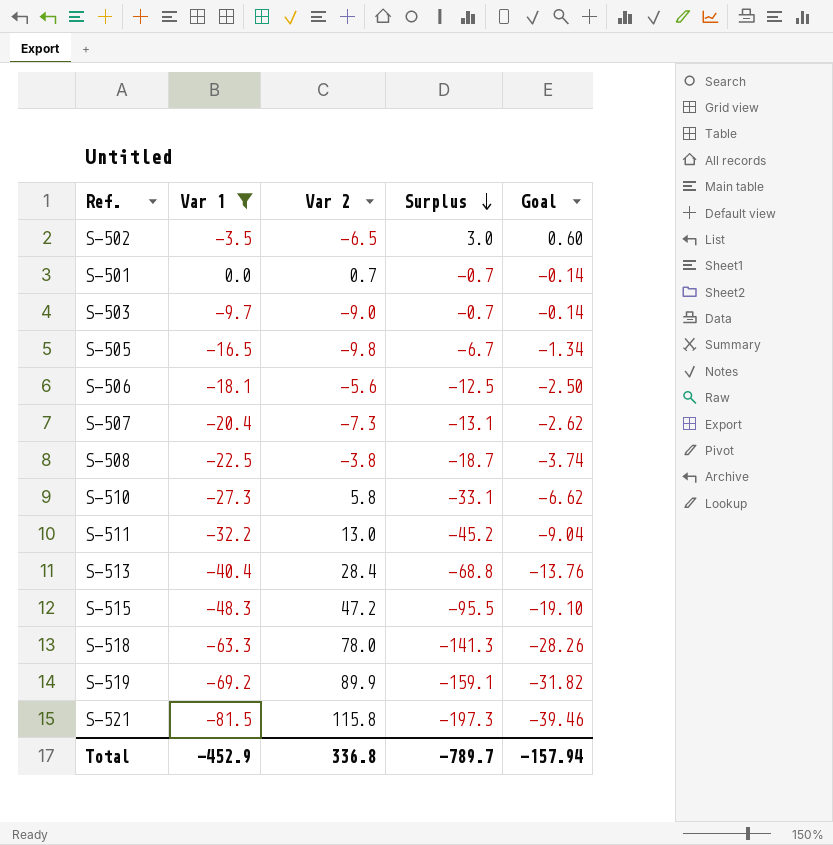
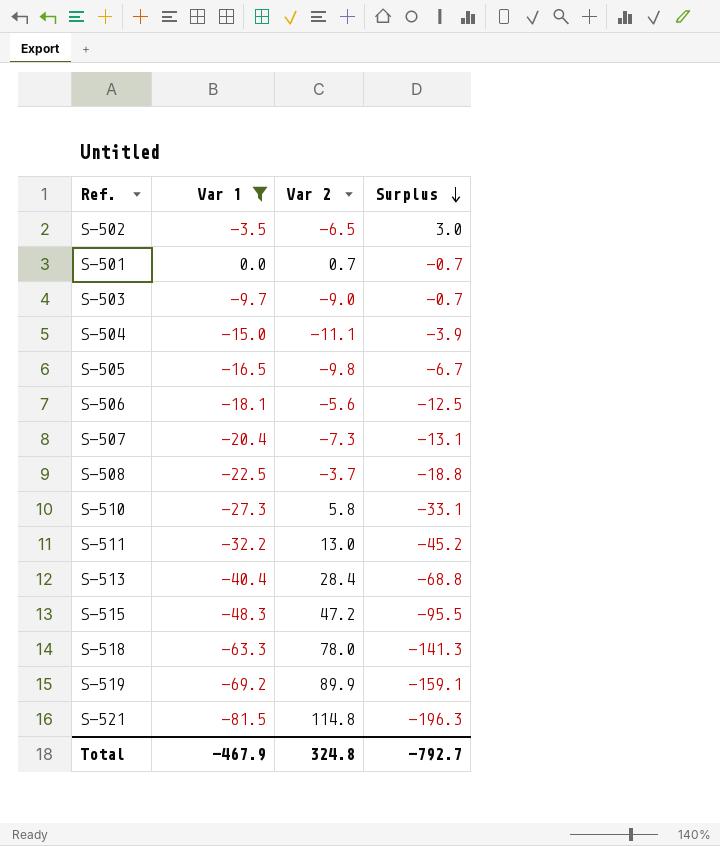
column Goal | formula: [Surplus] * 0.2 -> none
row S-504: none -> -15.0 | -11.1 | -3.9
S-508 | Var 2: -3.8 -> -3.7
S-508 | Surplus: -18.7 -> -18.8
S-521 | Var 2: 115.8 -> 114.8
S-521 | Surplus: -197.3 -> -196.3
Total | Var 1: -452.9 -> -467.9
Total | Var 2: 336.8 -> 324.8
Total | Surplus: -789.7 -> -792.7

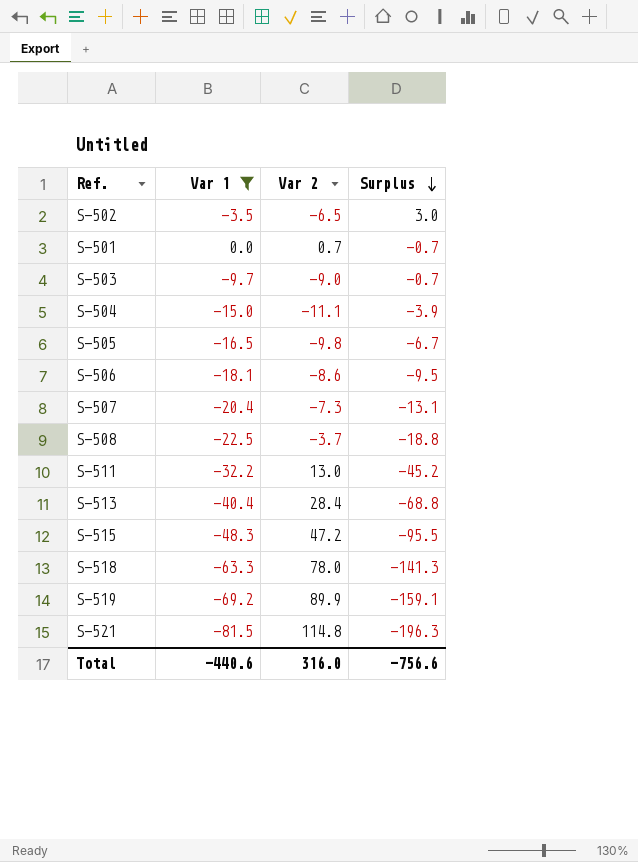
row S-510: -27.3 | 5.8 | -33.1 -> none
S-506 | Var 2: -5.6 -> -8.6
S-506 | Surplus: -12.5 -> -9.5
Total | Var 1: -467.9 -> -440.6
Total | Var 2: 324.8 -> 316.0
Total | Surplus: -792.7 -> -756.6

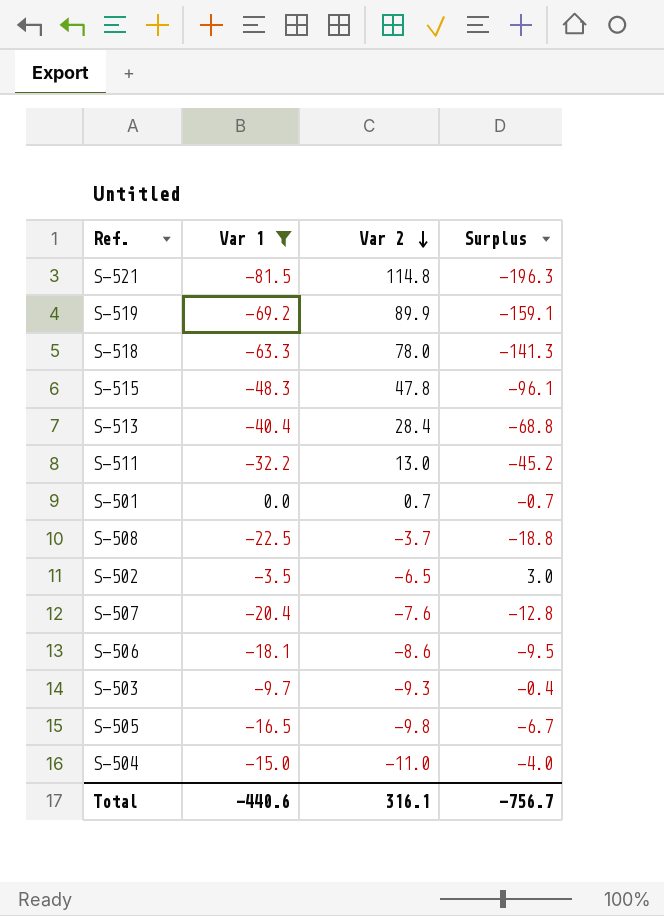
row order: Surplus descending -> Var 2 descending
S-515 | Var 2: 47.2 -> 47.8
S-515 | Surplus: -95.5 -> -96.1
S-507 | Var 2: -7.3 -> -7.6
S-507 | Surplus: -13.1 -> -12.8
S-503 | Var 2: -9.0 -> -9.3
S-503 | Surplus: -0.7 -> -0.4
S-504 | Var 2: -11.1 -> -11.0
S-504 | Surplus: -3.9 -> -4.0
Total | Var 2: 316.0 -> 316.1
Total | Surplus: -756.6 -> -756.7

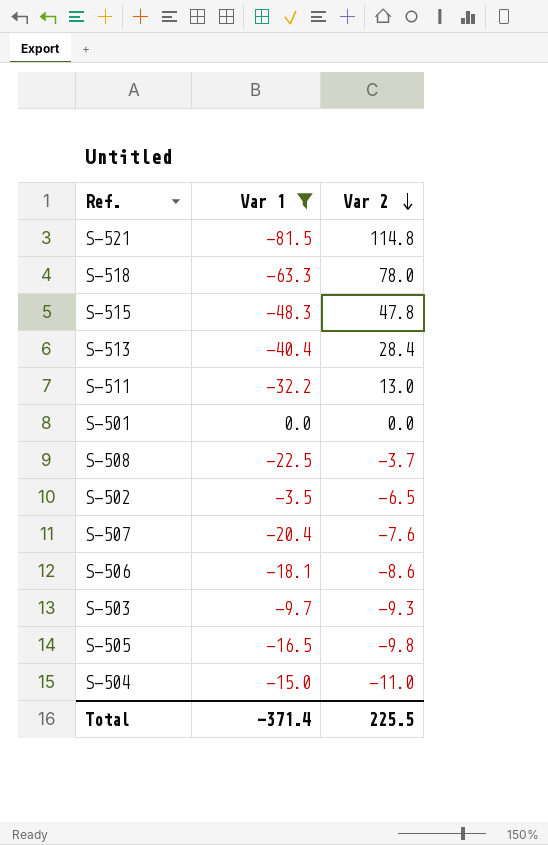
column Surplus | formula: [Var 1] - [Var 2] -> none
row S-519: -69.2 | 89.9 | -159.1 -> none
S-501 | Var 2: 0.7 -> 0.0
Total | Var 1: -440.6 -> -371.4
Total | Var 2: 316.1 -> 225.5

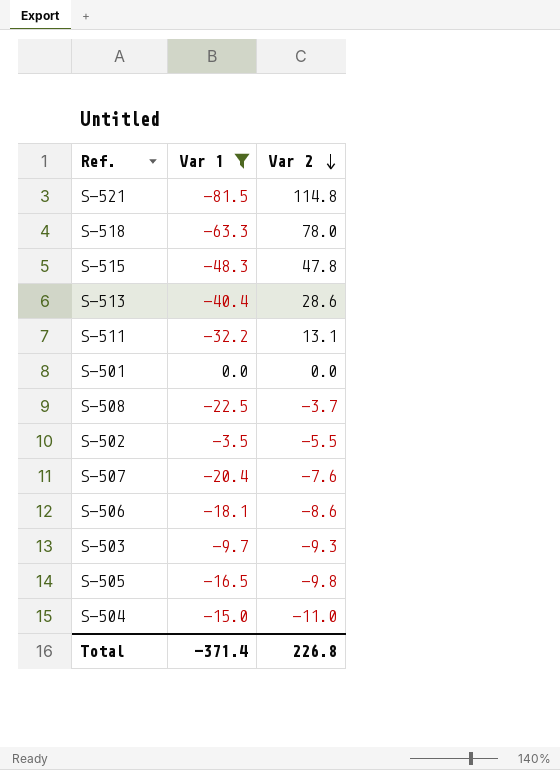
S-513 | Var 2: 28.4 -> 28.6
S-511 | Var 2: 13.0 -> 13.1
S-502 | Var 2: -6.5 -> -5.5
Total | Var 2: 225.5 -> 226.8

